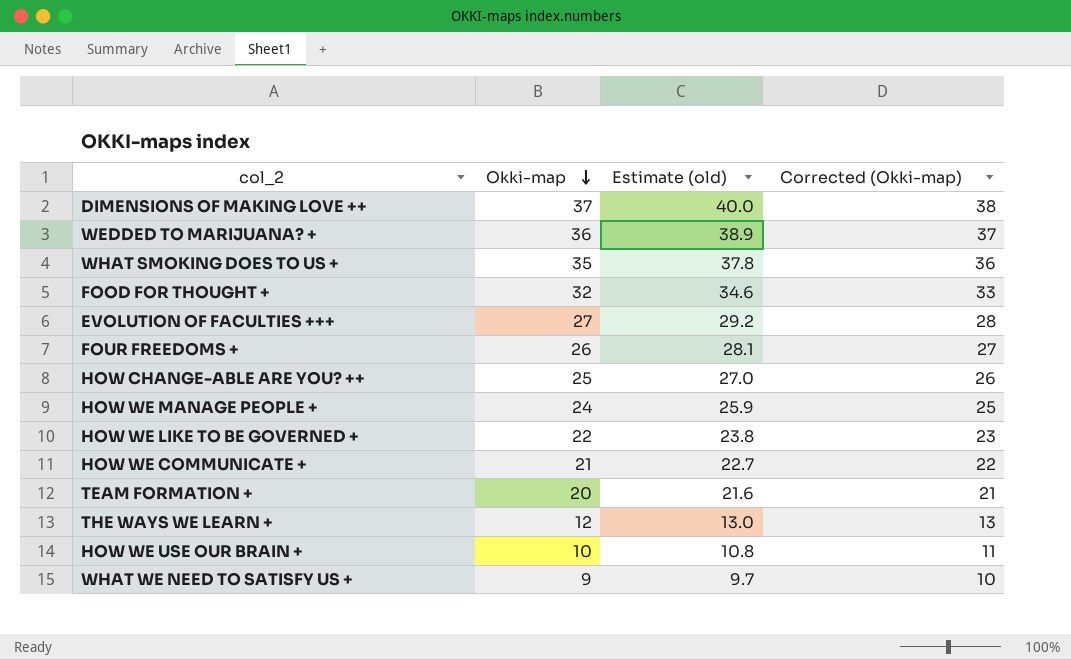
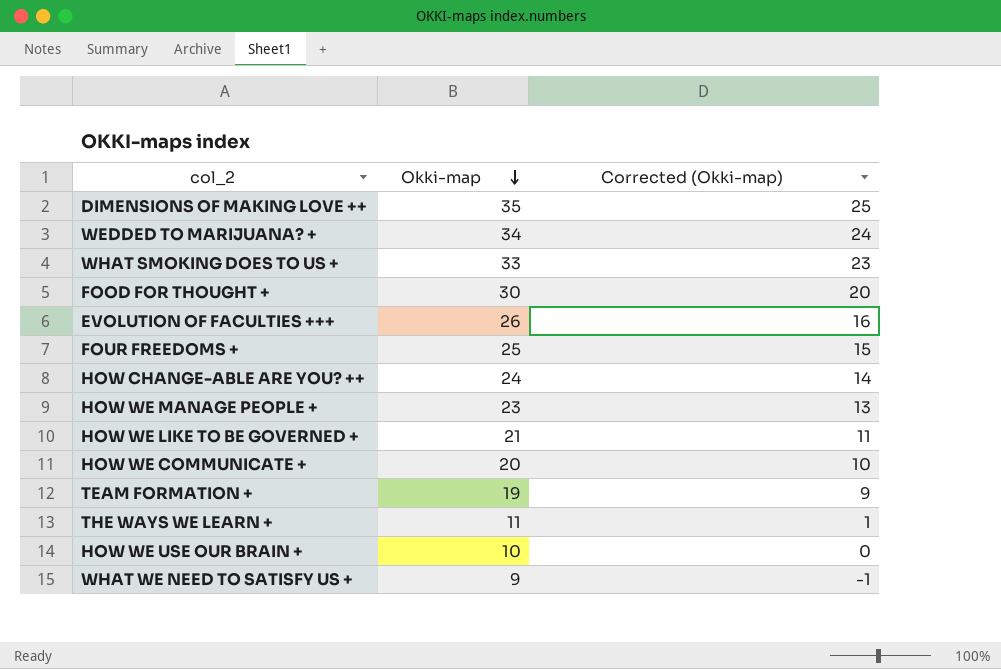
column Estimate (old) | formula: [Okki-map] * 1.08 -> none
column Corrected (Okki-map) | formula: [Okki-map] + 1 -> [Okki-map] - 10
DIMENSIONS OF MAKING LOVE ++ | Okki-map: 37 -> 35
WEDDED TO MARIJUANA? + | Okki-map: 36 -> 34
WHAT SMOKING DOES TO US + | Okki-map: 35 -> 33
FOOD FOR THOUGHT + | Okki-map: 32 -> 30
EVOLUTION OF FACULTIES +++ | Okki-map: 27 -> 26
FOUR FREEDOMS + | Okki-map: 26 -> 25
HOW CHANGE-ABLE ARE YOU? ++ | Okki-map: 25 -> 24
HOW WE MANAGE PEOPLE + | Okki-map: 24 -> 23
HOW WE LIKE TO BE GOVERNED + | Okki-map: 22 -> 21
HOW WE COMMUNICATE + | Okki-map: 21 -> 20
TEAM FORMATION + | Okki-map: 20 -> 19
THE WAYS WE LEARN + | Okki-map: 12 -> 11

